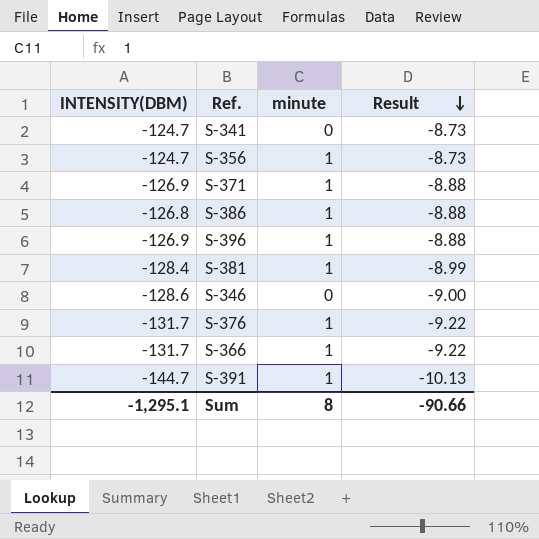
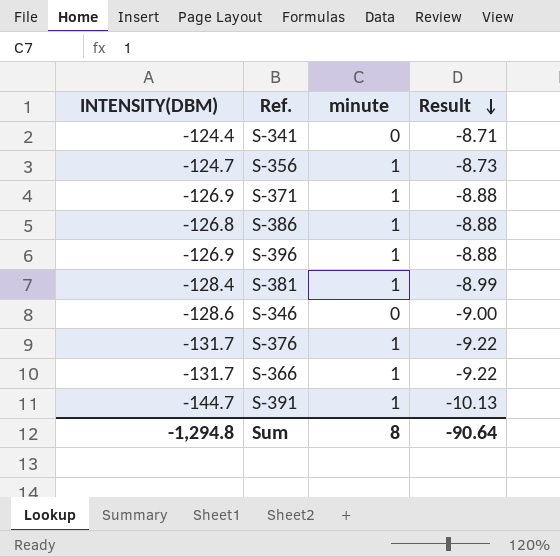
S-341 | INTENSITY(DBM): -124.7 -> -124.4
S-341 | Result: -8.73 -> -8.71
Sum | INTENSITY(DBM): -1,295.1 -> -1,294.8
Sum | Result: -90.66 -> -90.64

